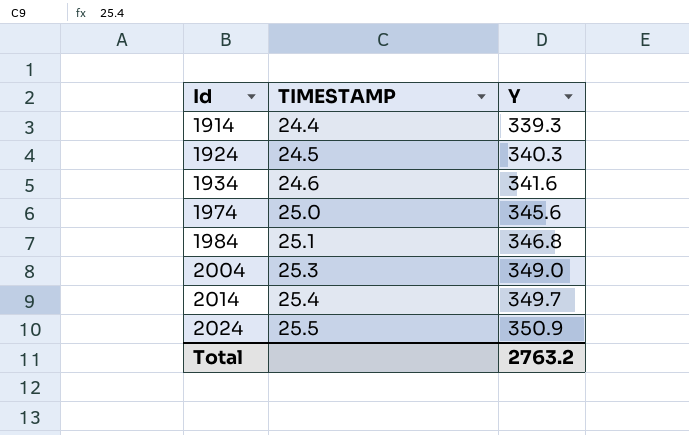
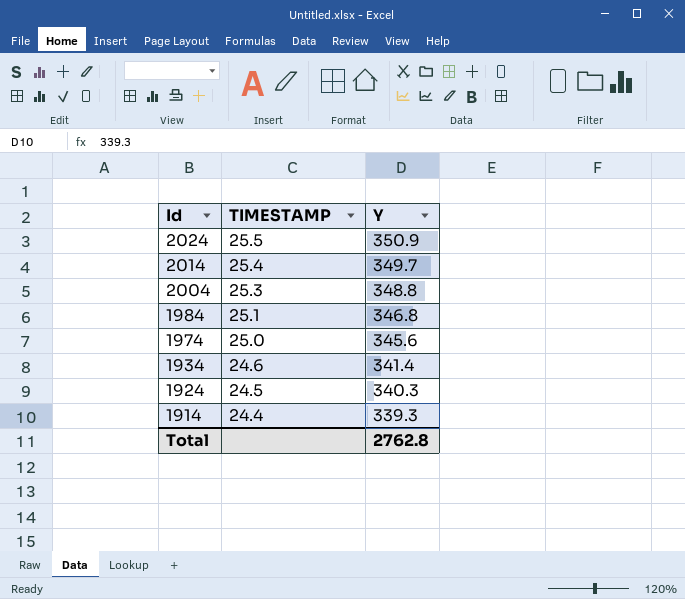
row order: Id ascending -> Id descending
2004 | Y: 349.0 -> 348.8
1934 | Y: 341.6 -> 341.4
Total | Y: 2763.2 -> 2762.8

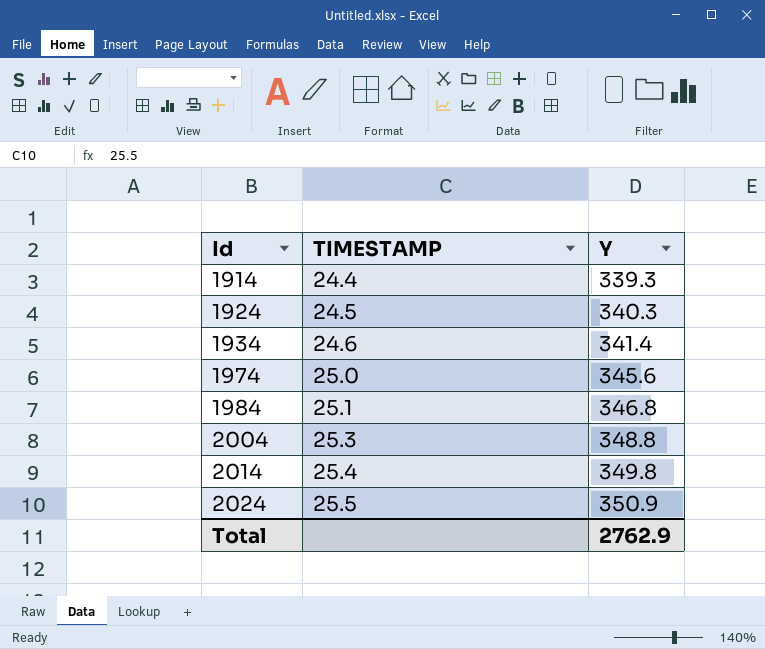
row order: Id descending -> Id ascending
2014 | Y: 349.7 -> 349.8
Total | Y: 2762.8 -> 2762.9

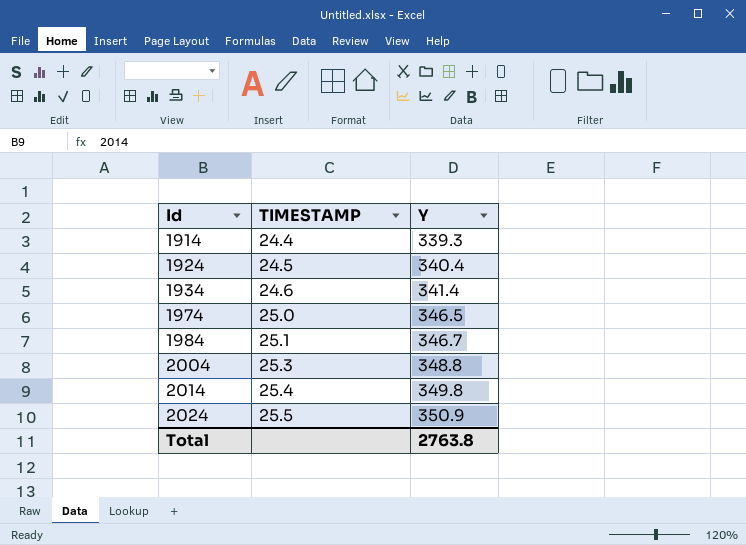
1924 | Y: 340.3 -> 340.4
1974 | Y: 345.6 -> 346.5
1984 | Y: 346.8 -> 346.7
Total | Y: 2762.9 -> 2763.8

